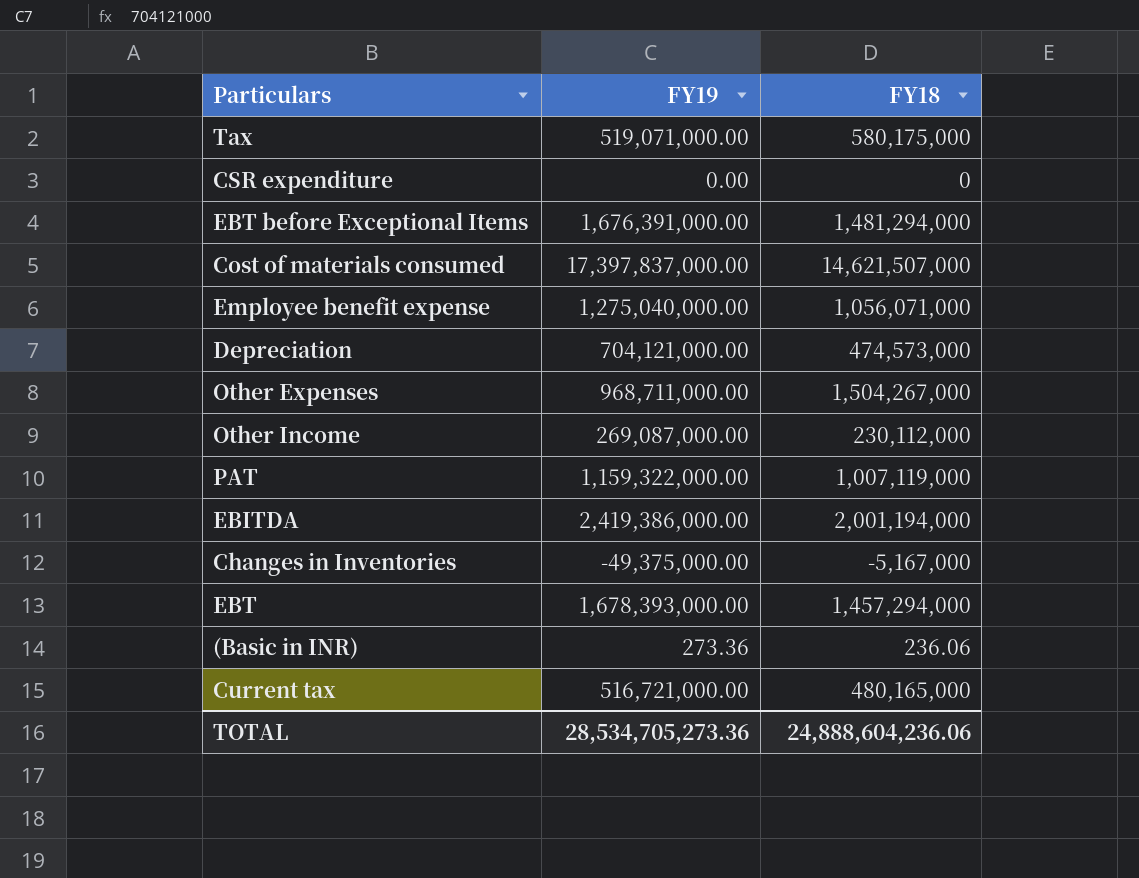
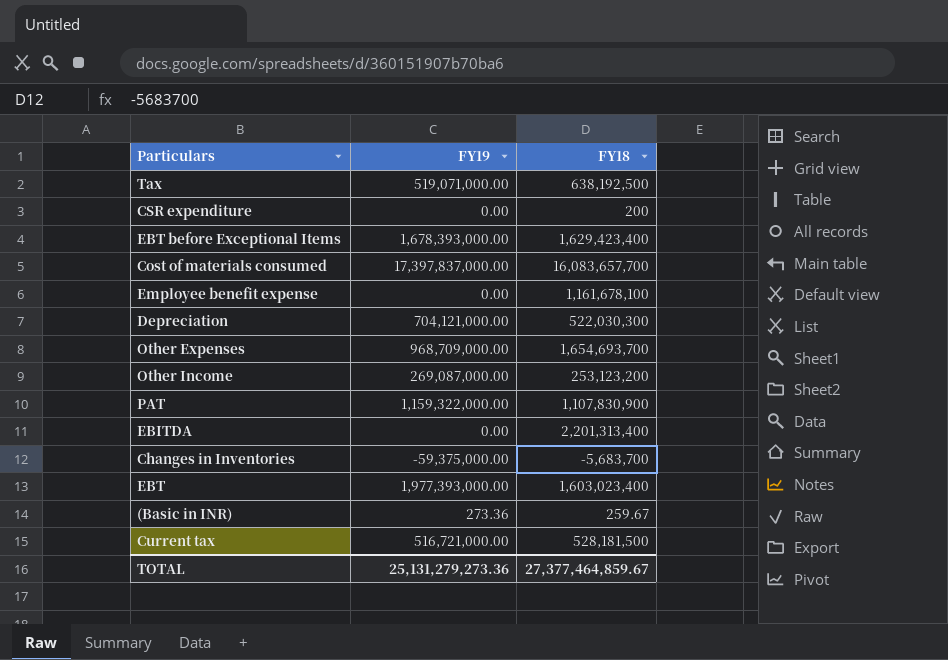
Tax | FY18: 580,175,000 -> 638,192,500
CSR expenditure | FY18: 0 -> 200
EBT before Exceptional Items | FY19: 1,676,391,000.00 -> 1,678,393,000.00
EBT before Exceptional Items | FY18: 1,481,294,000 -> 1,629,423,400
Cost of materials consumed | FY18: 14,621,507,000 -> 16,083,657,700
Employee benefit expense | FY19: 1,275,040,000.00 -> 0.00
Employee benefit expense | FY18: 1,056,071,000 -> 1,161,678,100
Depreciation | FY18: 474,573,000 -> 522,030,300
Other Expenses | FY19: 968,711,000.00 -> 968,709,000.00
Other Expenses | FY18: 1,504,267,000 -> 1,654,693,700
Other Income | FY18: 230,112,000 -> 253,123,200
PAT | FY18: 1,007,119,000 -> 1,107,830,900
EBITDA | FY19: 2,419,386,000.00 -> 0.00
EBITDA | FY18: 2,001,194,000 -> 2,201,313,400
Changes in Inventories | FY19: -49,375,000.00 -> -59,375,000.00
Changes in Inventories | FY18: -5,167,000 -> -5,683,700
EBT | FY19: 1,678,393,000.00 -> 1,977,393,000.00
EBT | FY18: 1,457,294,000 -> 1,603,023,400
(Basic in INR) | FY18: 236.06 -> 259.67
Current tax | FY18: 480,165,000 -> 528,181,500
TOTAL | FY19: 28,534,705,273.36 -> 25,131,279,273.36
TOTAL | FY18: 24,888,604,236.06 -> 27,377,464,859.67

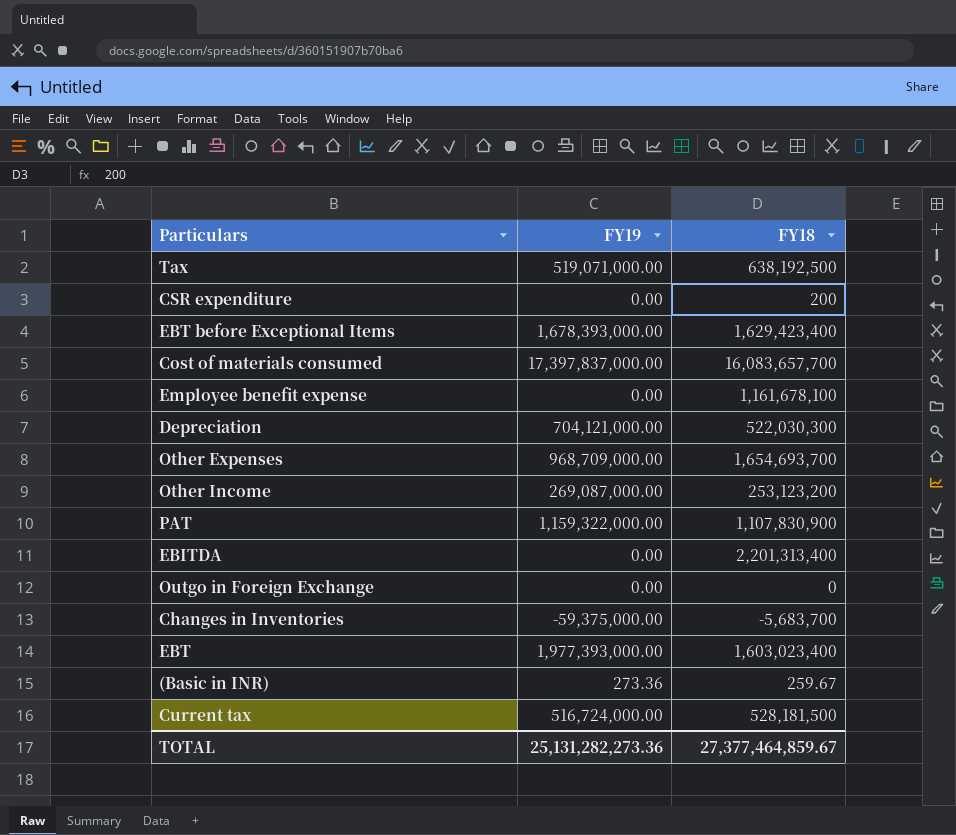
row Outgo in Foreign Exchange: none -> 0.00 | 0
Current tax | FY19: 516,721,000.00 -> 516,724,000.00
TOTAL | FY19: 25,131,279,273.36 -> 25,131,282,273.36

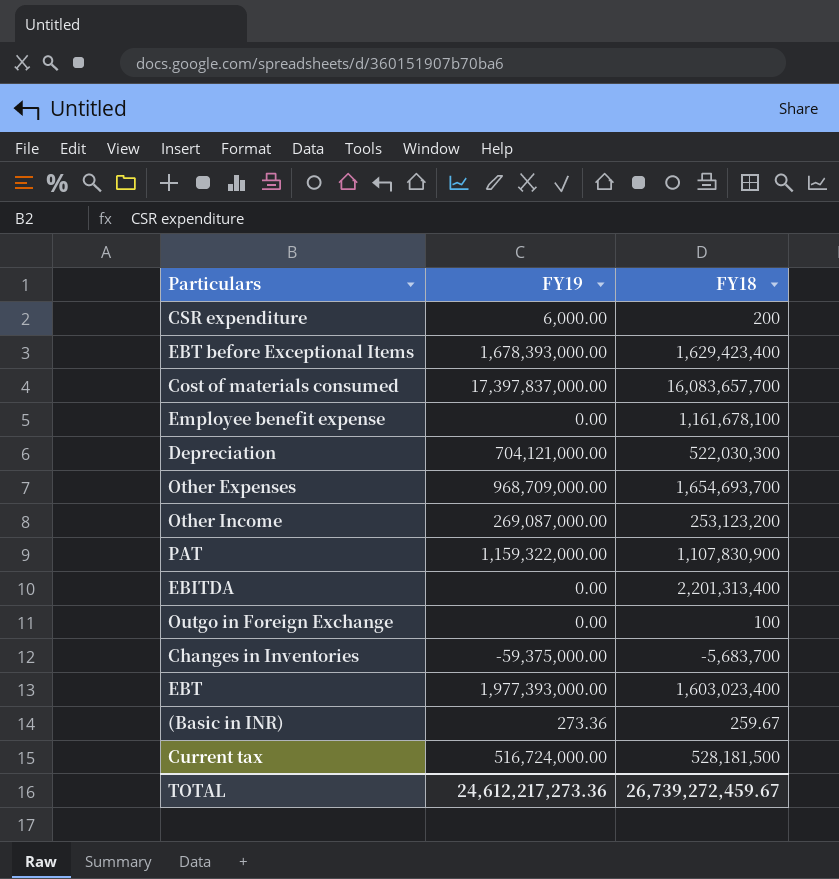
row Tax: 519,071,000.00 | 638,192,500 -> none
CSR expenditure | FY19: 0.00 -> 6,000.00
Outgo in Foreign Exchange | FY18: 0 -> 100
TOTAL | FY19: 25,131,282,273.36 -> 24,612,217,273.36
TOTAL | FY18: 27,377,464,859.67 -> 26,739,272,459.67

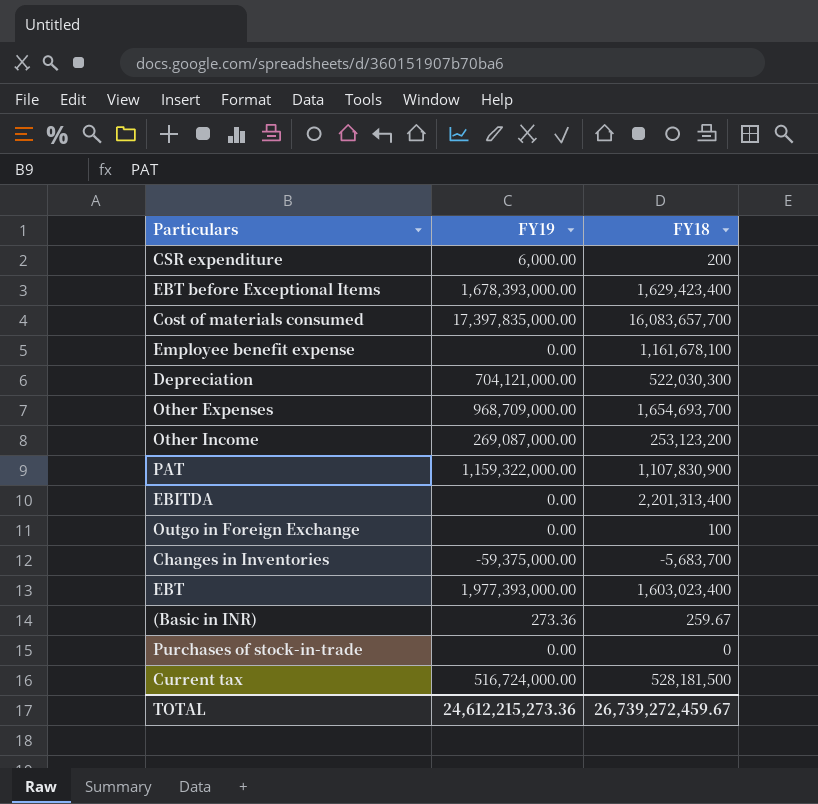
Cost of materials consumed | FY19: 17,397,837,000.00 -> 17,397,835,000.00
row Purchases of stock-in-trade: none -> 0.00 | 0
TOTAL | FY19: 24,612,217,273.36 -> 24,612,215,273.36

